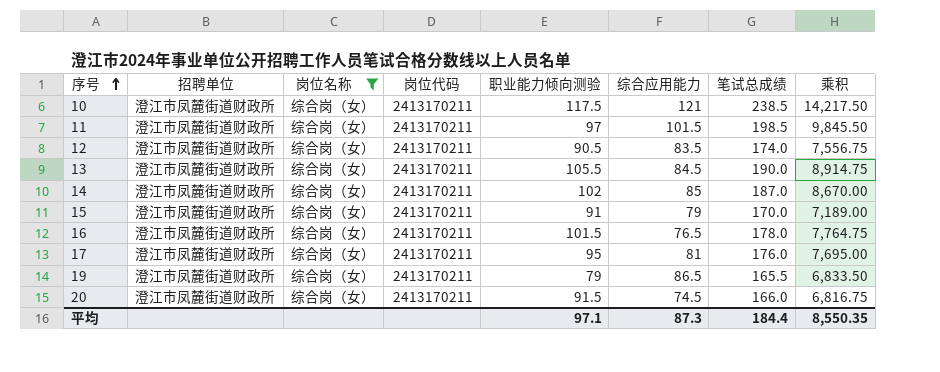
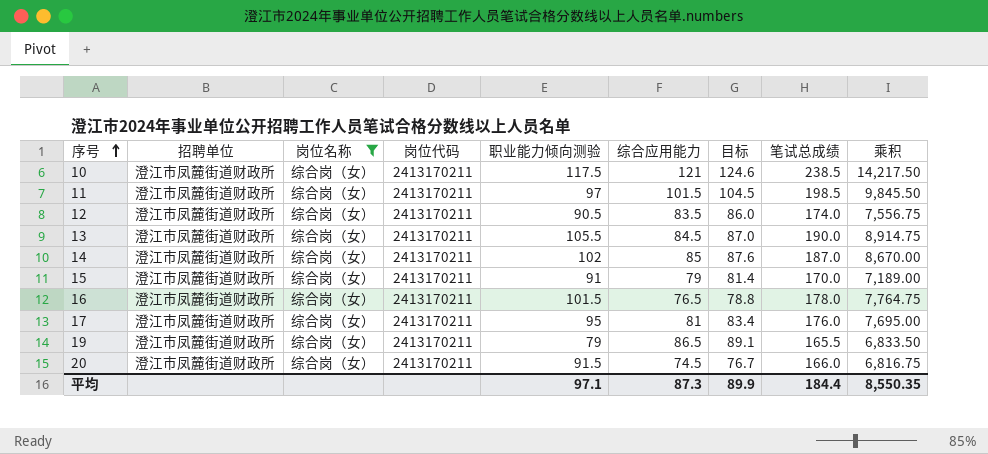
column 目标 | formula: none -> [综合应用能力] * 1.03

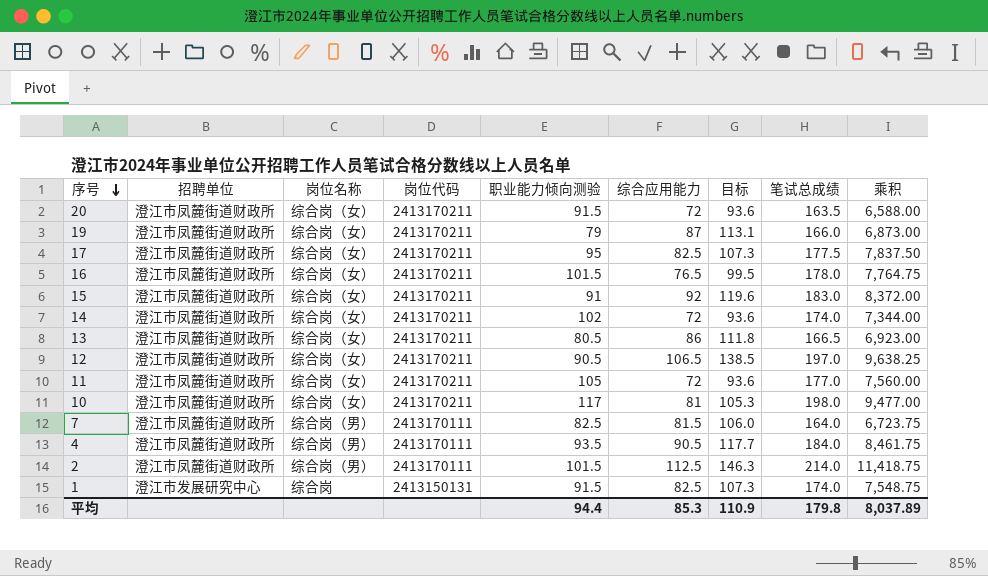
filter: 岗位名称 = 综合岗（女） -> none
row order: 序号 ascending -> 序号 descending
column 目标 | formula: [综合应用能力] * 1.03 -> [综合应用能力] * 1.3
20 | 综合应用能力: 74.5 -> 72
20 | 笔试总成绩: 166.0 -> 163.5
20 | 乘积: 6,816.75 -> 6,588.00
19 | 综合应用能力: 86.5 -> 87
19 | 笔试总成绩: 165.5 -> 166.0
19 | 乘积: 6,833.50 -> 6,873.00
17 | 综合应用能力: 81 -> 82.5
17 | 笔试总成绩: 176.0 -> 177.5
17 | 乘积: 7,695.00 -> 7,837.50
15 | 综合应用能力: 79 -> 92
15 | 笔试总成绩: 170.0 -> 183.0
15 | 乘积: 7,189.00 -> 8,372.00
14 | 综合应用能力: 85 -> 72
14 | 笔试总成绩: 187.0 -> 174.0
14 | 乘积: 8,670.00 -> 7,344.00
13 | 职业能力倾向测验: 105.5 -> 80.5
13 | 综合应用能力: 84.5 -> 86
13 | 笔试总成绩: 190.0 -> 166.5
13 | 乘积: 8,914.75 -> 6,923.00
12 | 综合应用能力: 83.5 -> 106.5
12 | 笔试总成绩: 174.0 -> 197.0
12 | 乘积: 7,556.75 -> 9,638.25
11 | 职业能力倾向测验: 97 -> 105
11 | 综合应用能力: 101.5 -> 72
11 | 笔试总成绩: 198.5 -> 177.0
11 | 乘积: 9,845.50 -> 7,560.00
10 | 职业能力倾向测验: 117.5 -> 117
10 | 综合应用能力: 121 -> 81
10 | 笔试总成绩: 238.5 -> 198.0
10 | 乘积: 14,217.50 -> 9,477.00
平均 | 职业能力倾向测验: 97.1 -> 94.4
平均 | 综合应用能力: 87.3 -> 85.3
平均 | 目标: 89.9 -> 110.9
平均 | 笔试总成绩: 184.4 -> 179.8
平均 | 乘积: 8,550.35 -> 8,037.89

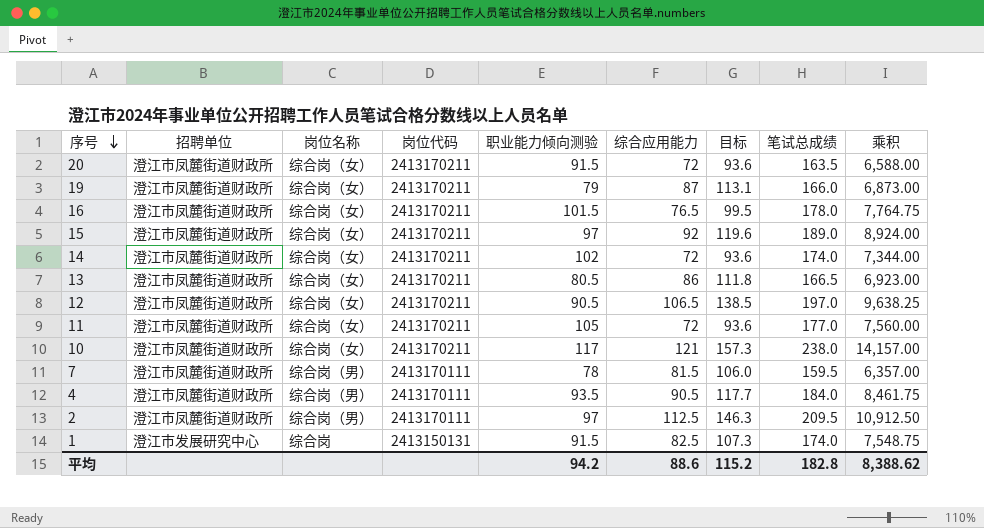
row 17: 澄江市凤麓街道财政所 | 综合岗（女） | 2413170211 | 95 | 82.5 | 107.3 | 177.5 | 7,837.50 -> none
15 | 职业能力倾向测验: 91 -> 97
15 | 笔试总成绩: 183.0 -> 189.0
15 | 乘积: 8,372.00 -> 8,924.00
10 | 综合应用能力: 81 -> 121
10 | 目标: 105.3 -> 157.3
10 | 笔试总成绩: 198.0 -> 238.0
10 | 乘积: 9,477.00 -> 14,157.00
7 | 职业能力倾向测验: 82.5 -> 78
7 | 笔试总成绩: 164.0 -> 159.5
7 | 乘积: 6,723.75 -> 6,357.00
2 | 职业能力倾向测验: 101.5 -> 97
2 | 笔试总成绩: 214.0 -> 209.5
2 | 乘积: 11,418.75 -> 10,912.50
平均 | 职业能力倾向测验: 94.4 -> 94.2
平均 | 综合应用能力: 85.3 -> 88.6
平均 | 目标: 110.9 -> 115.2
平均 | 笔试总成绩: 179.8 -> 182.8
平均 | 乘积: 8,037.89 -> 8,388.62

